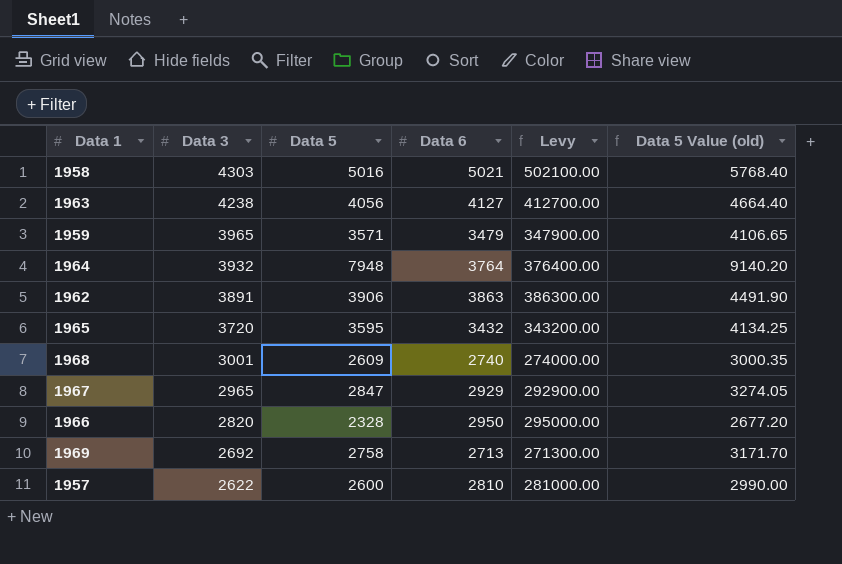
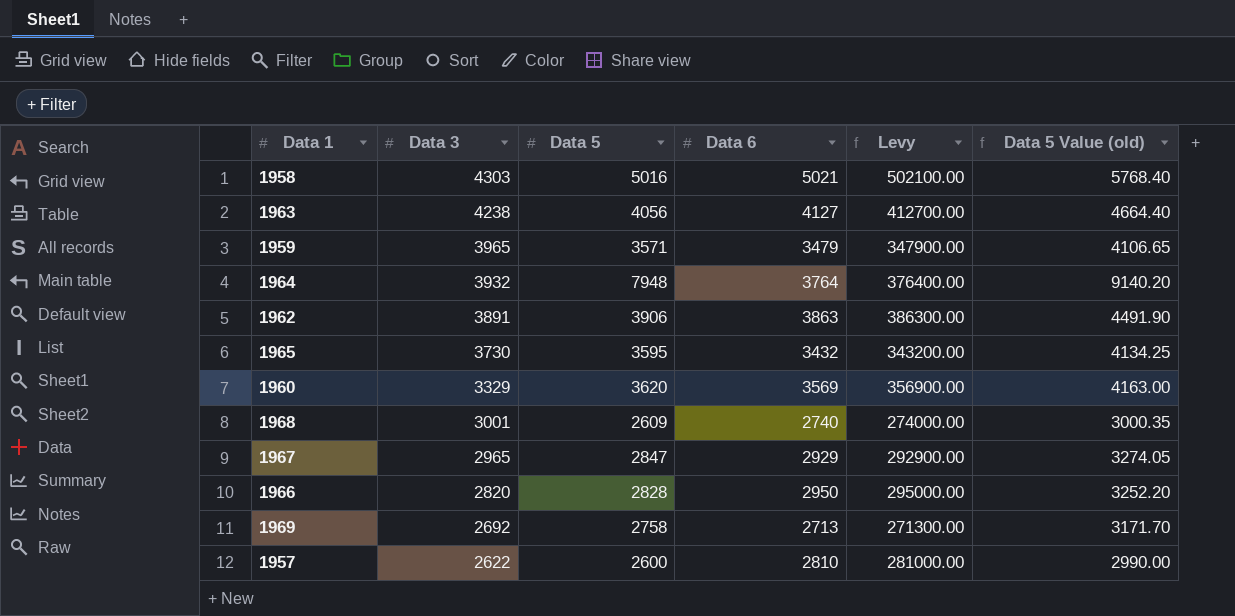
1965 | Data 3: 3720 -> 3730
row 1960: none -> 3329 | 3620 | 3569 | 356900.00 | 4163.00
1966 | Data 5: 2328 -> 2828
1966 | Data 5 Value (old): 2677.20 -> 3252.20

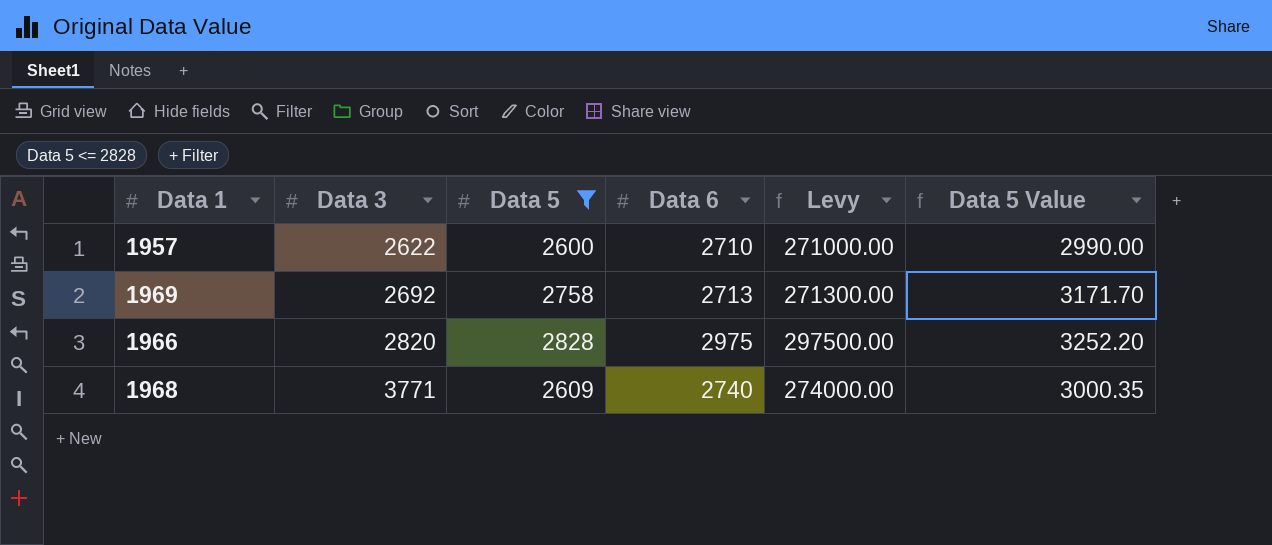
filter: none -> Data 5 <= 2828
row order: Data 3 descending -> Data 3 ascending
column name: Data 5 Value (old) -> Data 5 Value
1957 | Data 6: 2810 -> 2710
1957 | Levy: 281000.00 -> 271000.00
1966 | Data 6: 2950 -> 2975
1966 | Levy: 295000.00 -> 297500.00
1968 | Data 3: 3001 -> 3771

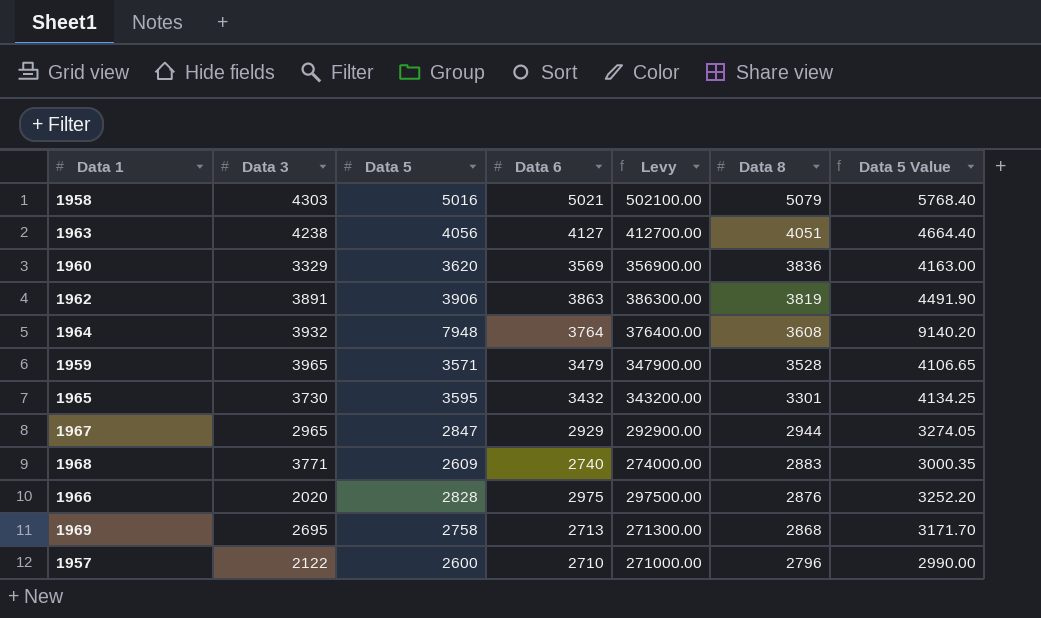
filter: Data 5 <= 2828 -> none
row order: Data 3 ascending -> Data 8 descending
column Data 8 | position: none -> 6
1966 | Data 3: 2820 -> 2020
1969 | Data 3: 2692 -> 2695
1957 | Data 3: 2622 -> 2122

